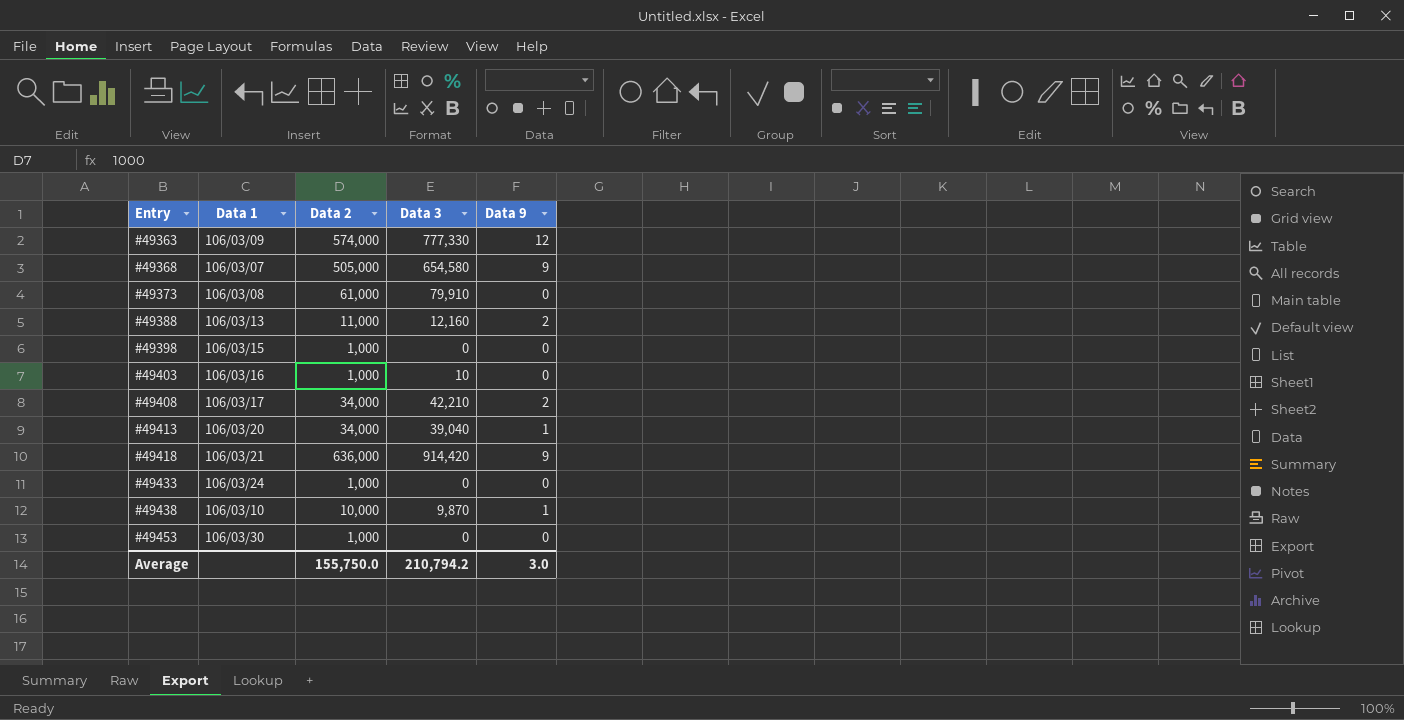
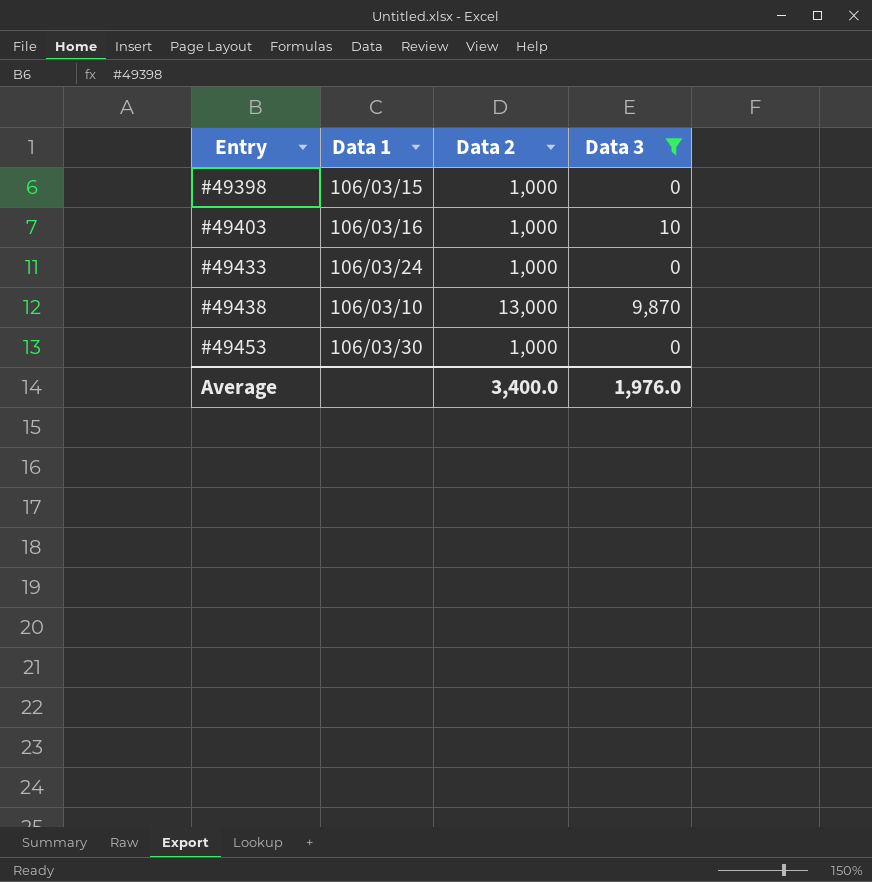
filter: none -> Data 3 <= 9,870
column Data 9 | position: 5 -> none
#49438 | Data 2: 10,000 -> 13,000
Average | Data 2: 155,750.0 -> 3,400.0
Average | Data 3: 210,794.2 -> 1,976.0

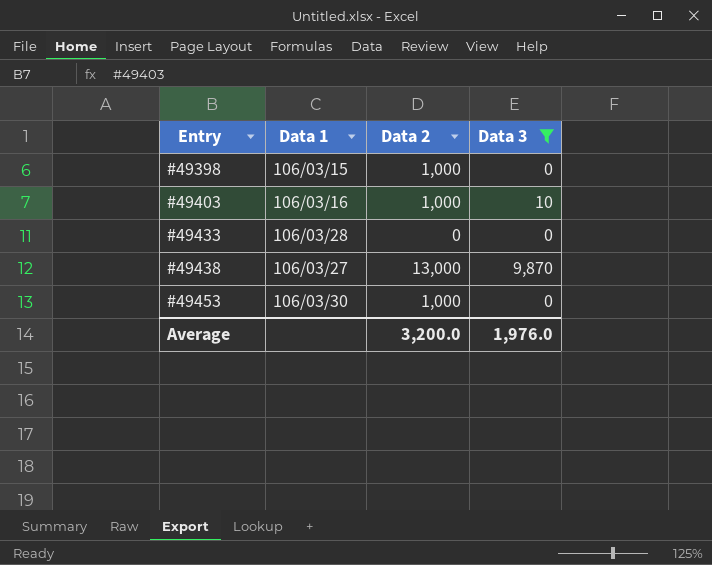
#49433 | Data 1: 106/03/24 -> 106/03/28
#49433 | Data 2: 1,000 -> 0
#49438 | Data 1: 106/03/10 -> 106/03/27
Average | Data 2: 3,400.0 -> 3,200.0

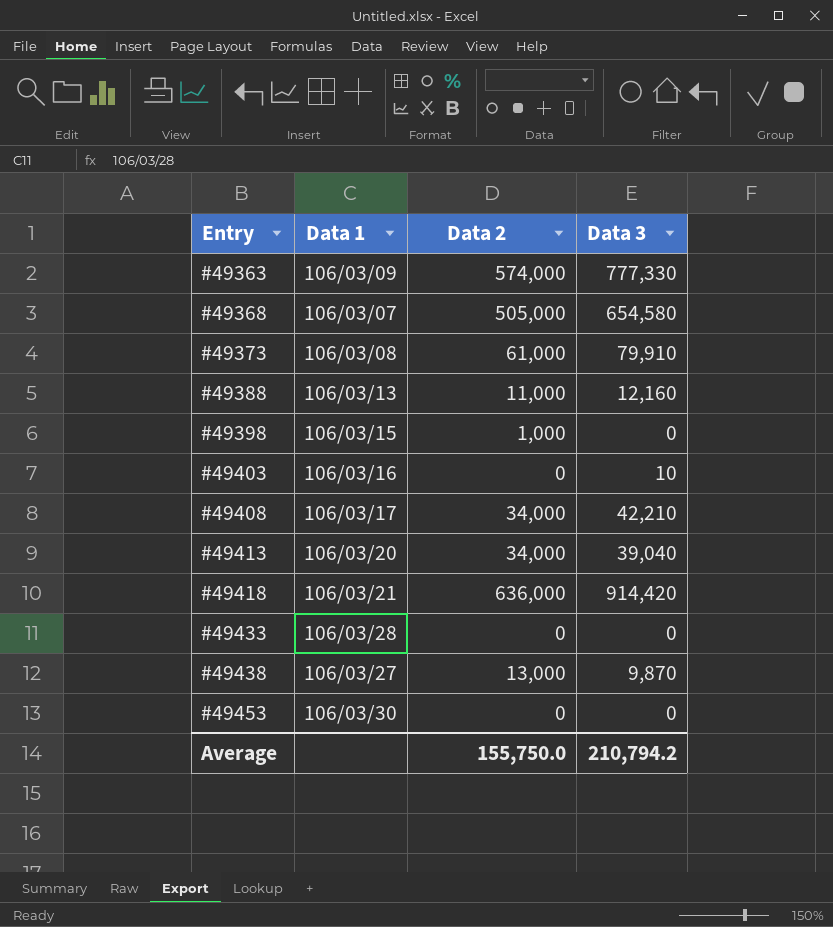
filter: Data 3 <= 9,870 -> none
#49403 | Data 2: 1,000 -> 0
#49453 | Data 2: 1,000 -> 0
Average | Data 2: 3,200.0 -> 155,750.0
Average | Data 3: 1,976.0 -> 210,794.2

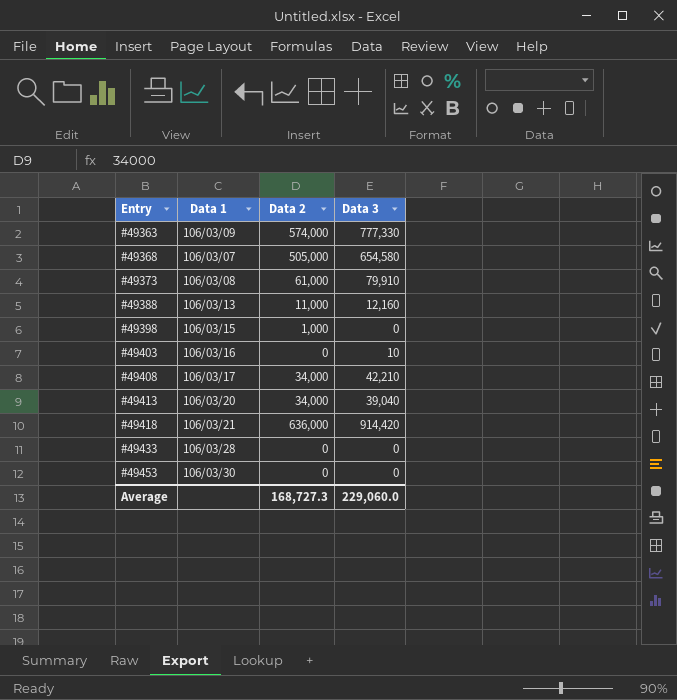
row #49438: 106/03/27 | 13,000 | 9,870 -> none
Average | Data 2: 155,750.0 -> 168,727.3
Average | Data 3: 210,794.2 -> 229,060.0

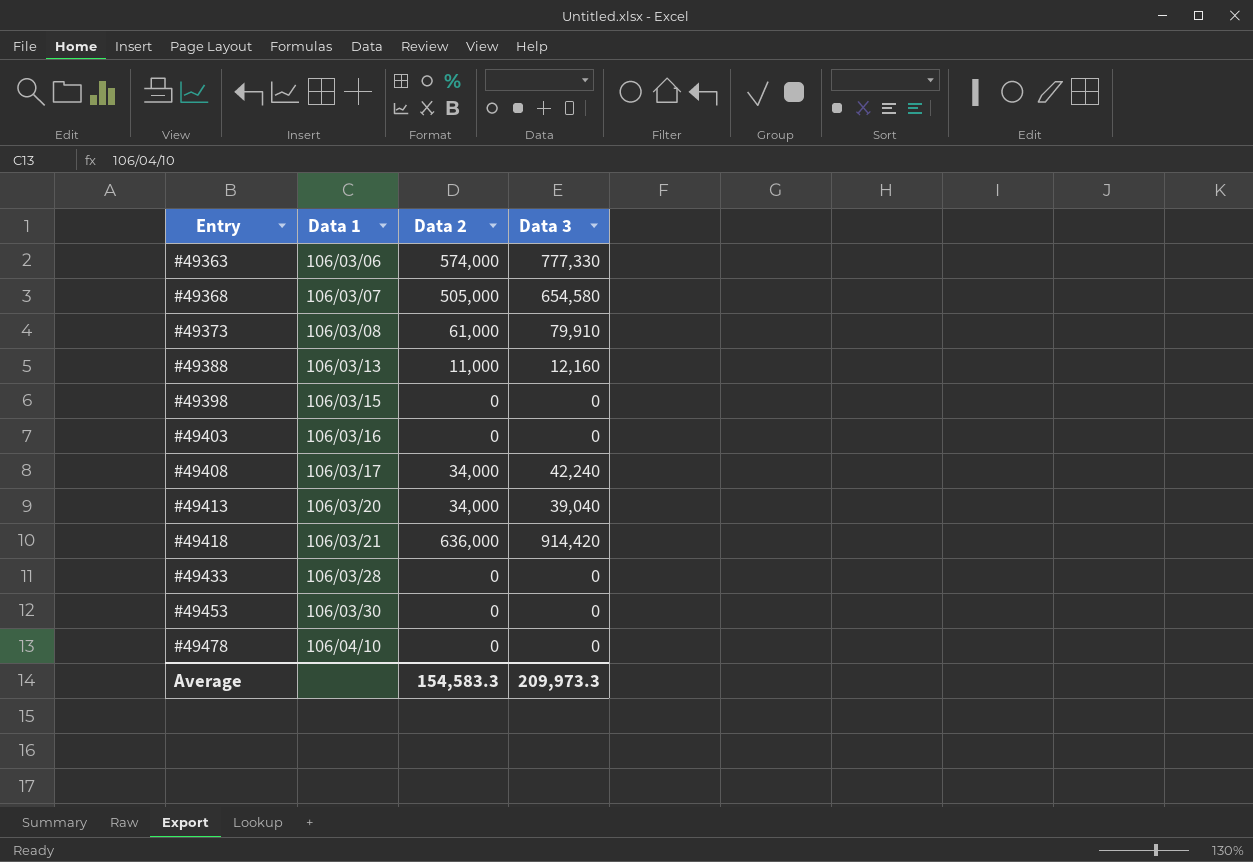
#49363 | Data 1: 106/03/09 -> 106/03/06
#49398 | Data 2: 1,000 -> 0
#49403 | Data 3: 10 -> 0
#49408 | Data 3: 42,210 -> 42,240
row #49478: none -> 106/04/10 | 0 | 0
Average | Data 2: 168,727.3 -> 154,583.3
Average | Data 3: 229,060.0 -> 209,973.3

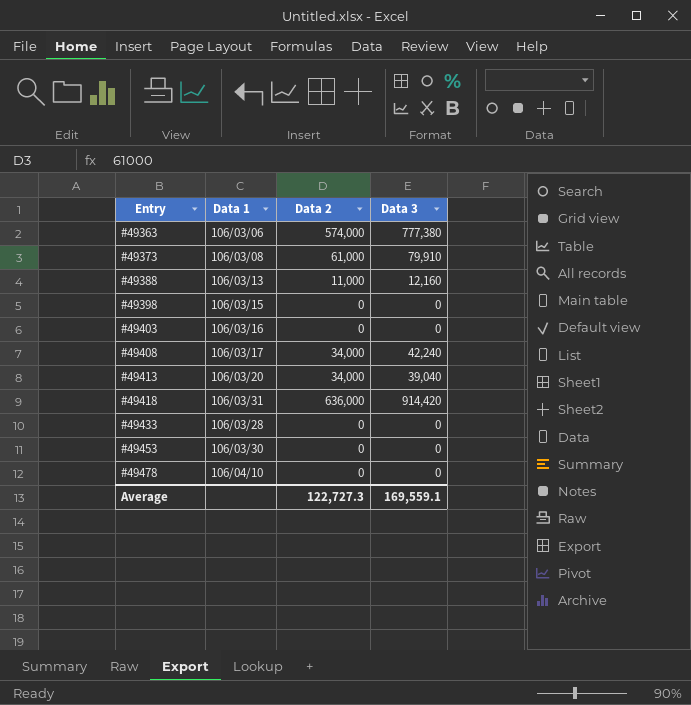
row #49368: 106/03/07 | 505,000 | 654,580 -> none
#49363 | Data 3: 777,330 -> 777,380
#49418 | Data 1: 106/03/21 -> 106/03/31
Average | Data 2: 154,583.3 -> 122,727.3
Average | Data 3: 209,973.3 -> 169,559.1

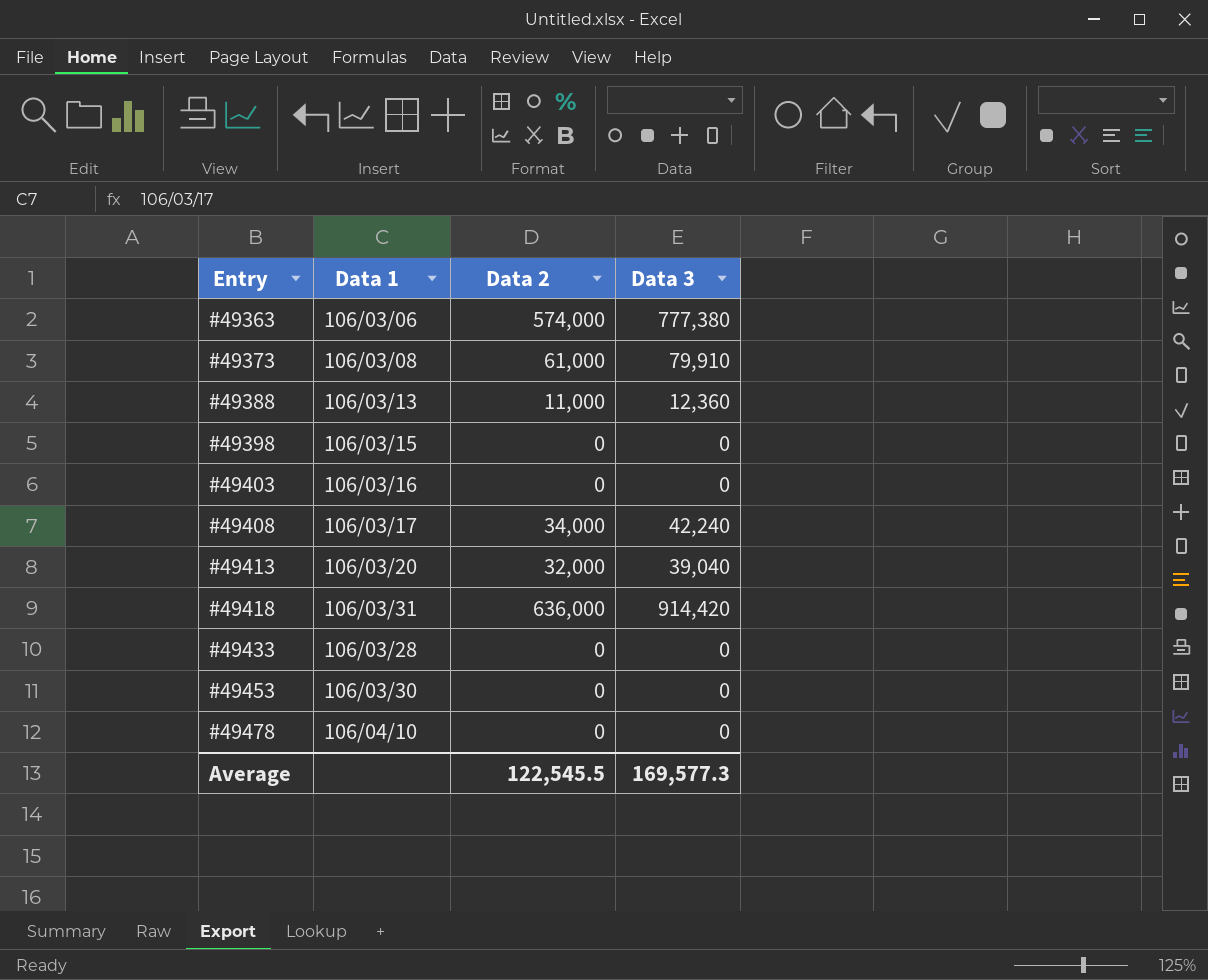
#49388 | Data 3: 12,160 -> 12,360
#49413 | Data 2: 34,000 -> 32,000
Average | Data 2: 122,727.3 -> 122,545.5
Average | Data 3: 169,559.1 -> 169,577.3

